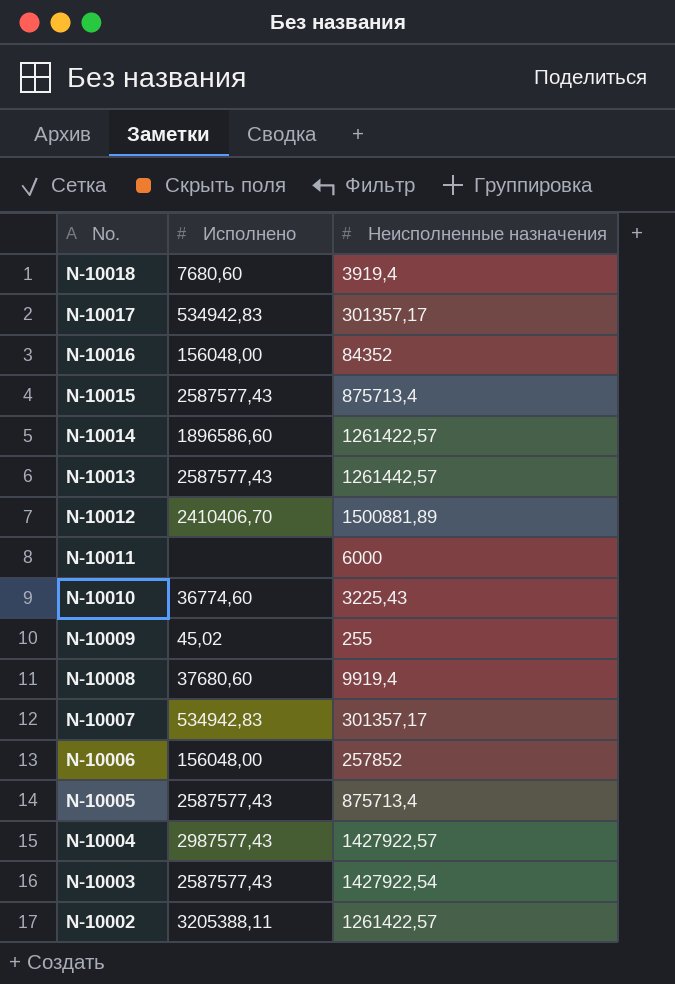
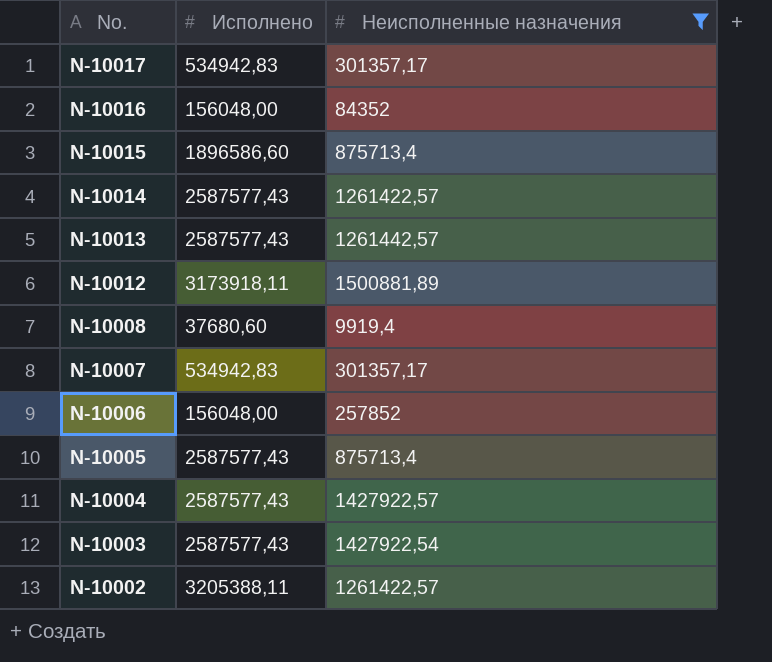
filter: none -> Неисполненные назначения >= 9919,4
N-10015 | Исполнено: 2587577,43 -> 1896586,60
N-10014 | Исполнено: 1896586,60 -> 2587577,43
N-10012 | Исполнено: 2410406,70 -> 3173918,11
N-10004 | Исполнено: 2987577,43 -> 2587577,43

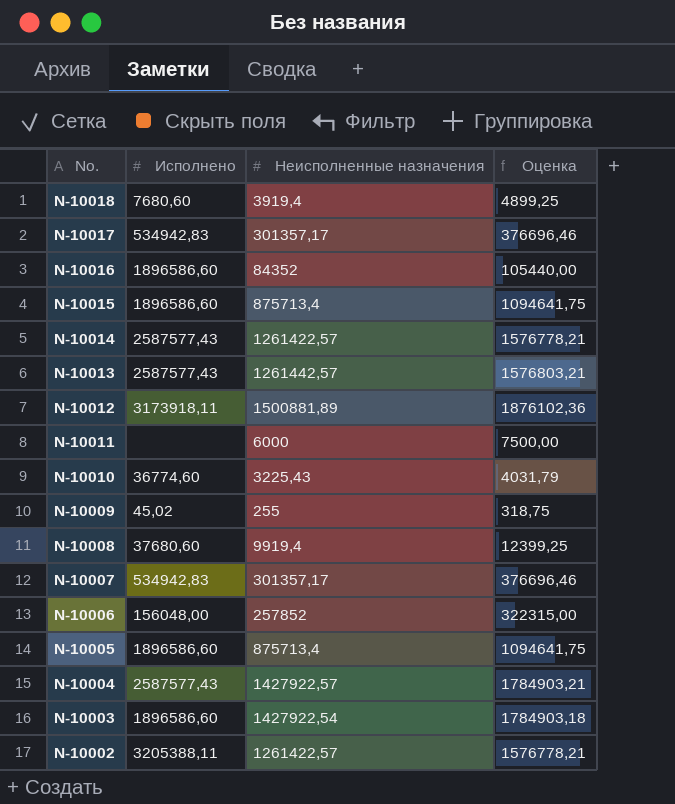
filter: Неисполненные назначения >= 9919,4 -> none
column Оценка | formula: none -> [Неисполненные назначения] * 1,25
N-10016 | Исполнено: 156048,00 -> 1896586,60
N-10005 | Исполнено: 2587577,43 -> 1896586,60
N-10003 | Исполнено: 2587577,43 -> 1896586,60

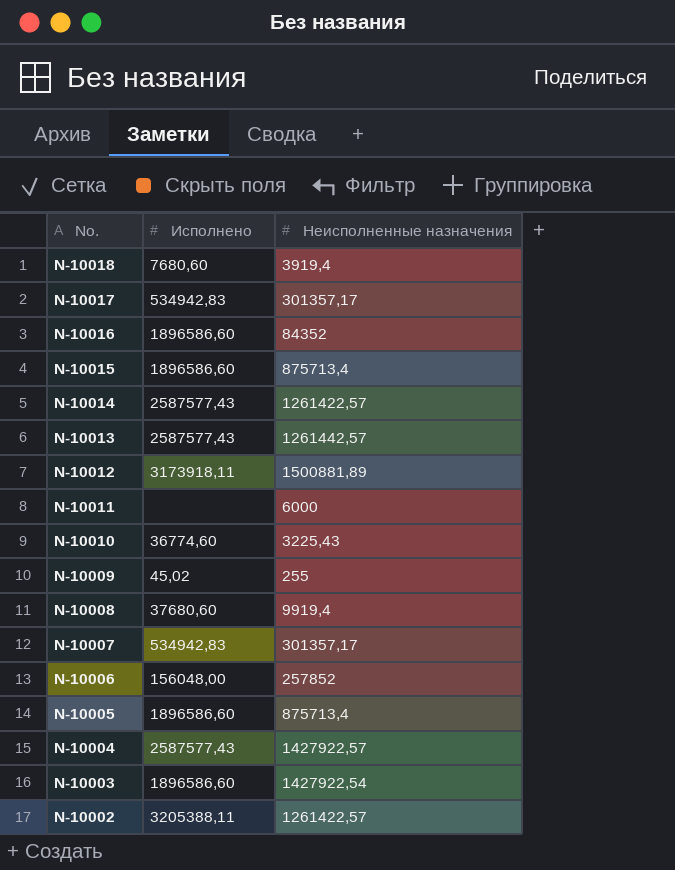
column Оценка | formula: [Неисполненные назначения] * 1,25 -> none

